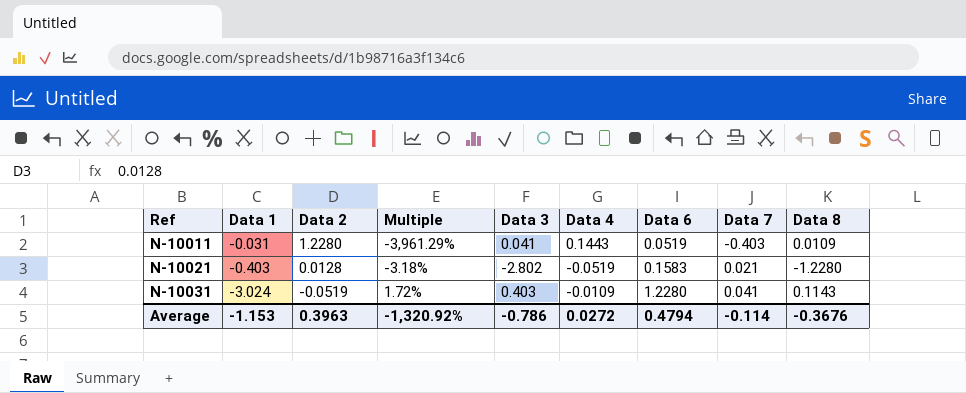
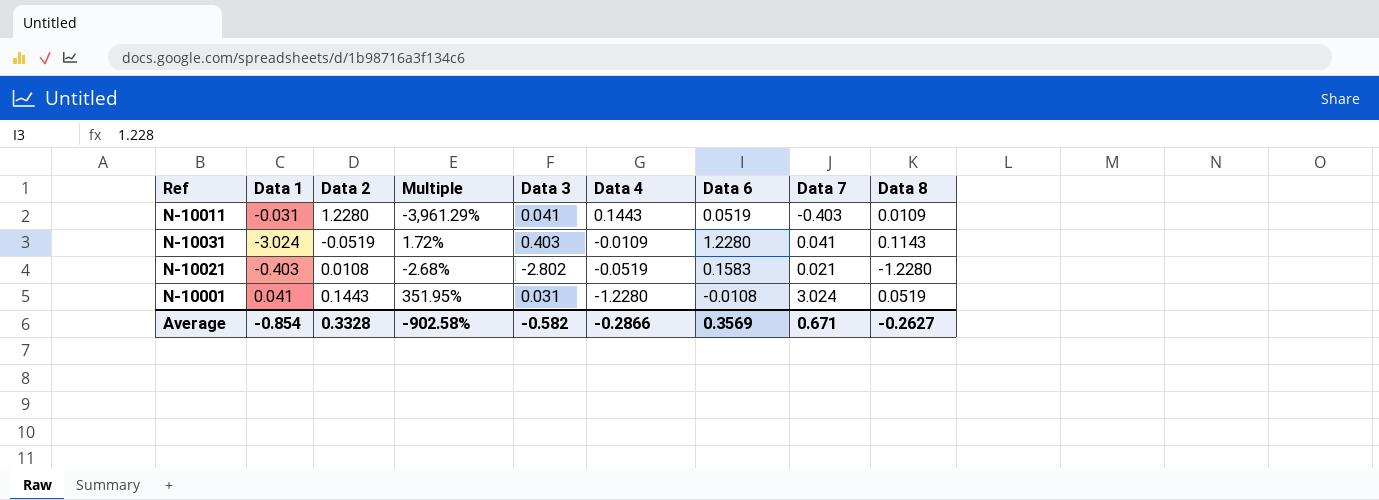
row order: Ref ascending -> Data 4 descending
N-10021 | Data 2: 0.0128 -> 0.0108
N-10021 | Multiple: -3.18% -> -2.68%
row N-10001: none -> 0.041 | 0.1443 | 351.95% | 0.031 | -1.2280 | -0.0108 | 3.024 | 0.0519
Average | Data 1: -1.153 -> -0.854
Average | Data 2: 0.3963 -> 0.3328
Average | Multiple: -1,320.92% -> -902.58%
Average | Data 3: -0.786 -> -0.582
Average | Data 4: 0.0272 -> -0.2866
Average | Data 6: 0.4794 -> 0.3569
Average | Data 7: -0.114 -> 0.671
Average | Data 8: -0.3676 -> -0.2627

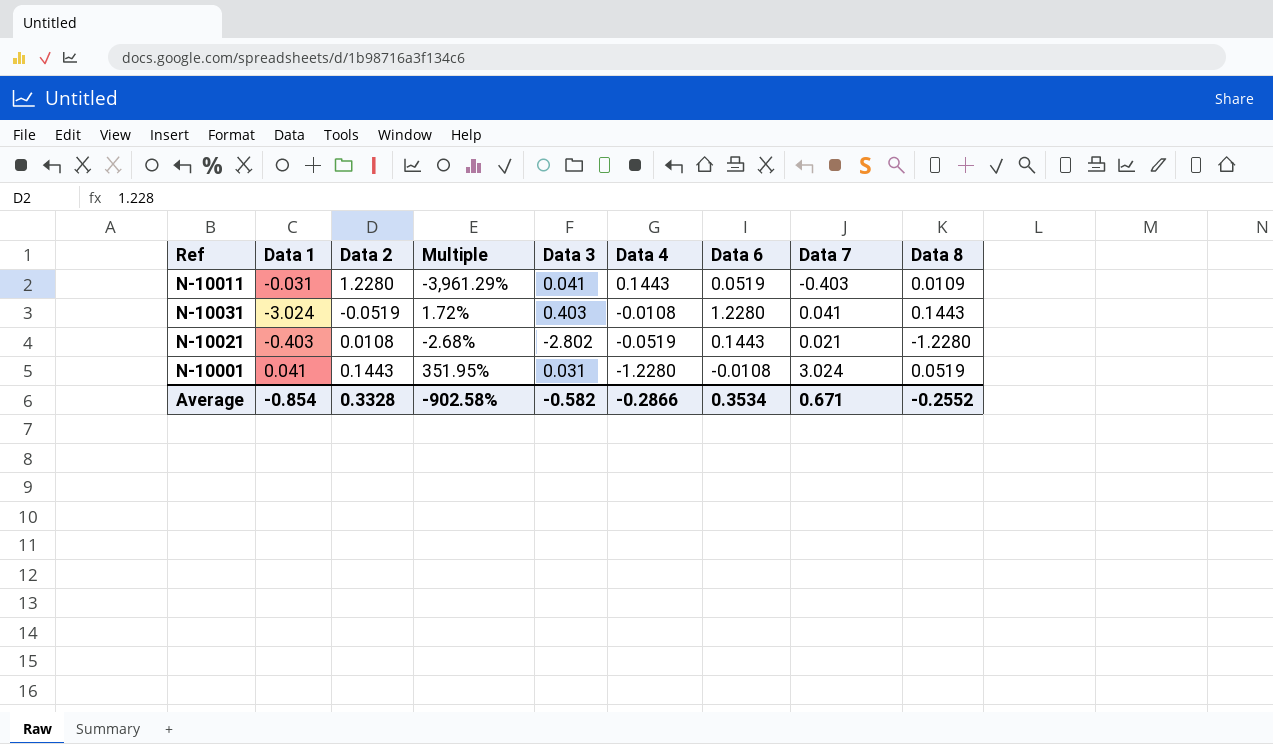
N-10031 | Data 4: -0.0109 -> -0.0108
N-10031 | Data 8: 0.1143 -> 0.1443
N-10021 | Data 6: 0.1583 -> 0.1443
Average | Data 6: 0.3569 -> 0.3534
Average | Data 8: -0.2627 -> -0.2552

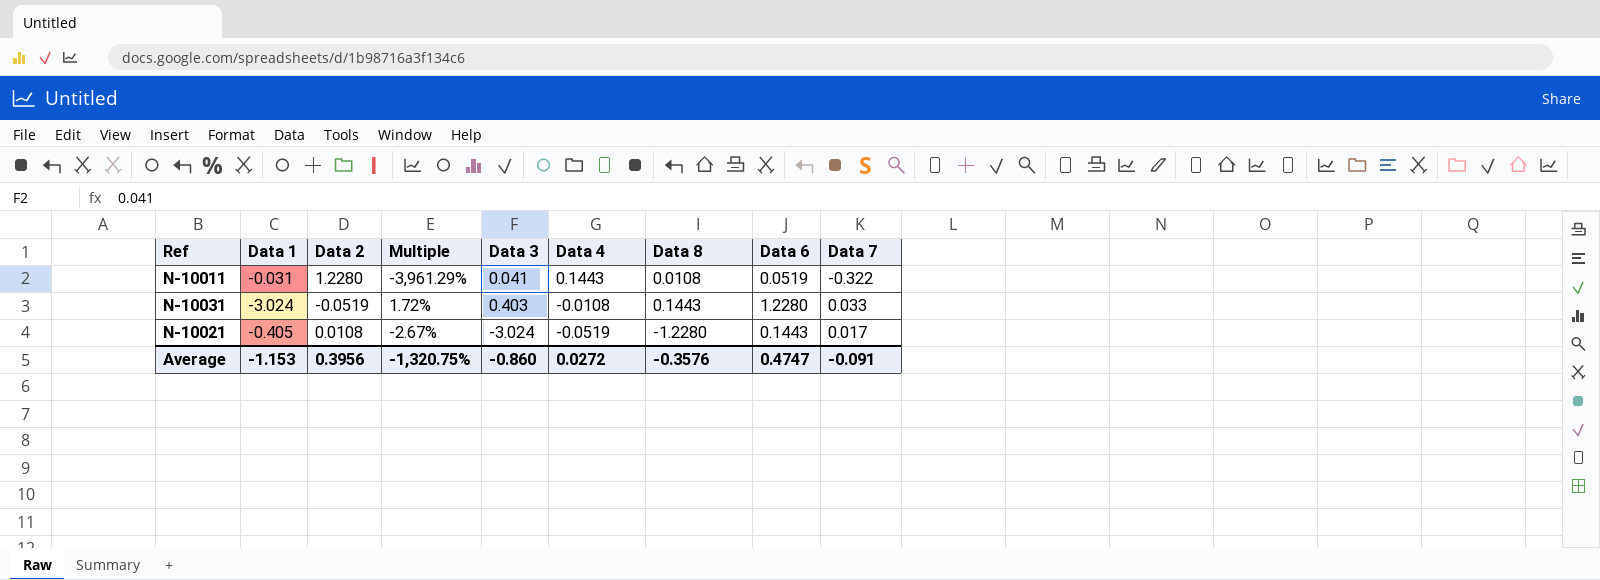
column Data 8 | position: 9 -> 7
row N-10001: 0.041 | 0.1443 | 351.95% | 0.031 | -1.2280 | -0.0108 | 3.024 | 0.0519 -> none
N-10011 | Data 8: 0.0109 -> 0.0108
N-10011 | Data 7: -0.403 -> -0.322
N-10031 | Data 7: 0.041 -> 0.033
N-10021 | Data 1: -0.403 -> -0.405
N-10021 | Multiple: -2.68% -> -2.67%
N-10021 | Data 3: -2.802 -> -3.024
N-10021 | Data 7: 0.021 -> 0.017
Average | Data 1: -0.854 -> -1.153
Average | Data 2: 0.3328 -> 0.3956
Average | Multiple: -902.58% -> -1,320.75%
Average | Data 3: -0.582 -> -0.860
Average | Data 4: -0.2866 -> 0.0272
Average | Data 8: -0.2552 -> -0.3576
Average | Data 6: 0.3534 -> 0.4747
Average | Data 7: 0.671 -> -0.091

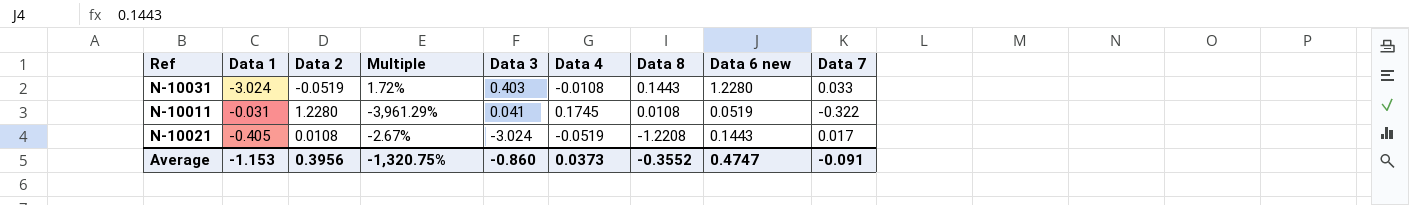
row order: Data 4 descending -> Data 3 descending
column name: Data 6 -> Data 6 new
N-10011 | Data 4: 0.1443 -> 0.1745
N-10021 | Data 8: -1.2280 -> -1.2208
Average | Data 4: 0.0272 -> 0.0373
Average | Data 8: -0.3576 -> -0.3552

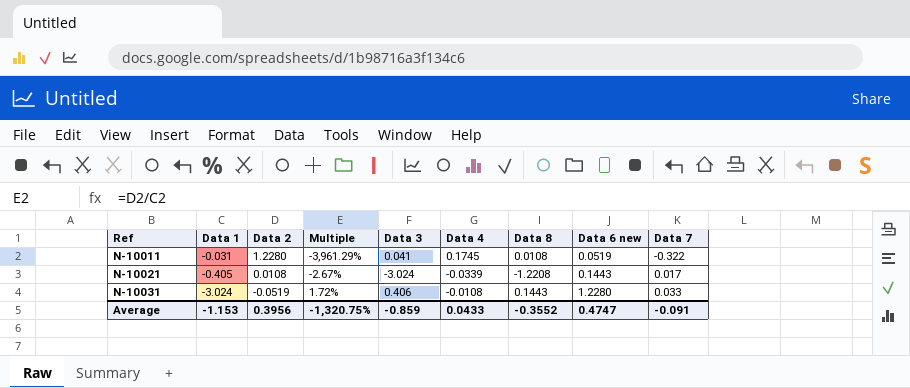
row order: Data 3 descending -> Ref ascending
N-10021 | Data 4: -0.0519 -> -0.0339
N-10031 | Data 3: 0.403 -> 0.406
Average | Data 3: -0.860 -> -0.859
Average | Data 4: 0.0373 -> 0.0433

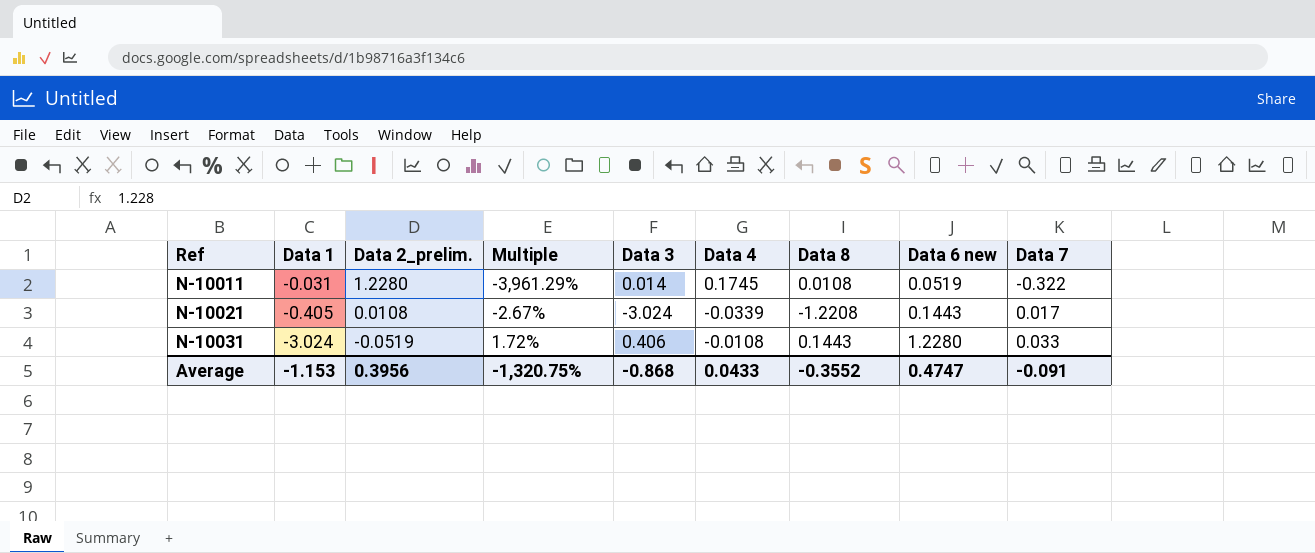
column name: Data 2 -> Data 2_prelim.
N-10011 | Data 3: 0.041 -> 0.014
Average | Data 3: -0.859 -> -0.868

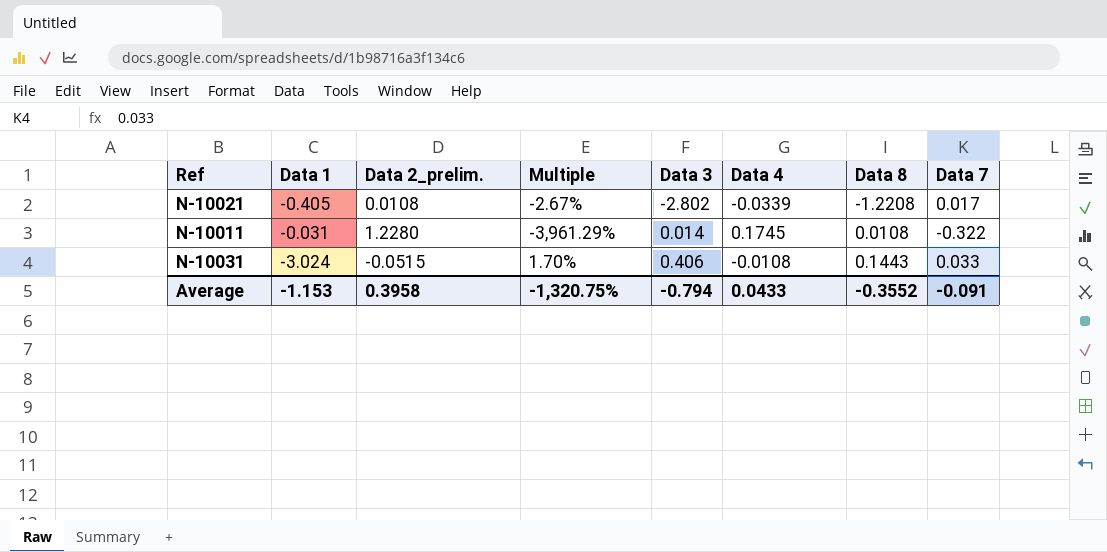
row order: Ref ascending -> Data 3 ascending
column Data 6 new | position: 8 -> none
N-10021 | Data 3: -3.024 -> -2.802
N-10031 | Data 2_prelim.: -0.0519 -> -0.0515
N-10031 | Multiple: 1.72% -> 1.70%
Average | Data 2_prelim.: 0.3956 -> 0.3958
Average | Data 3: -0.868 -> -0.794

